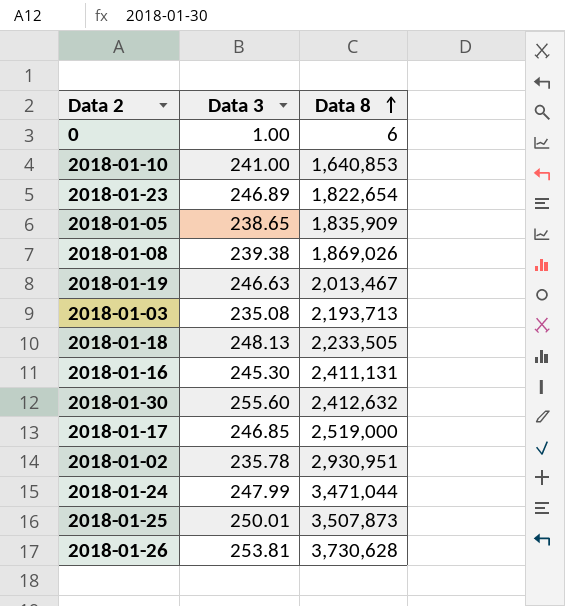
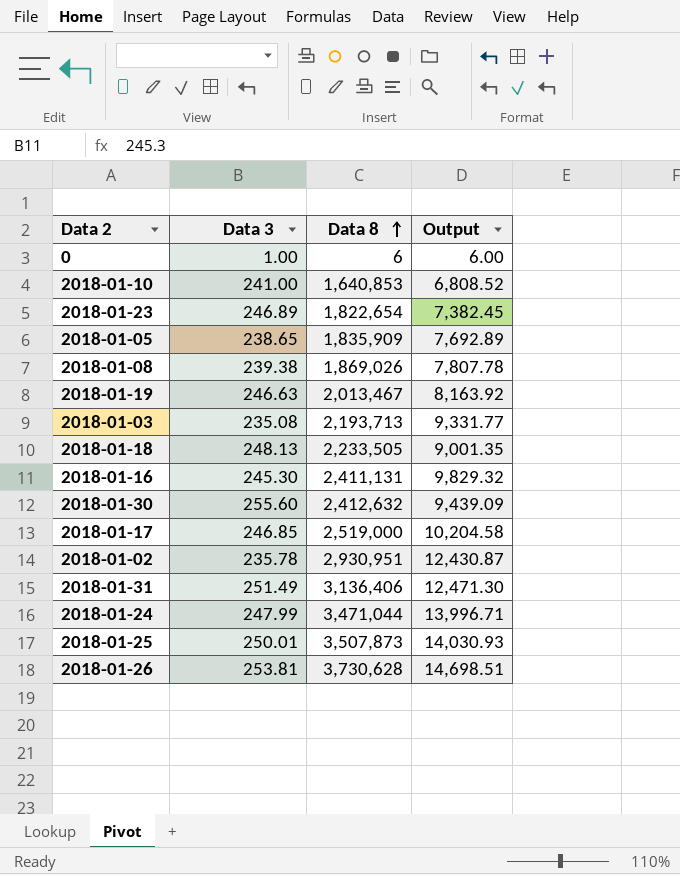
column Output | formula: none -> [Data 8] / [Data 3]
row 2018-01-31: none -> 251.49 | 3,136,406 | 12,471.30

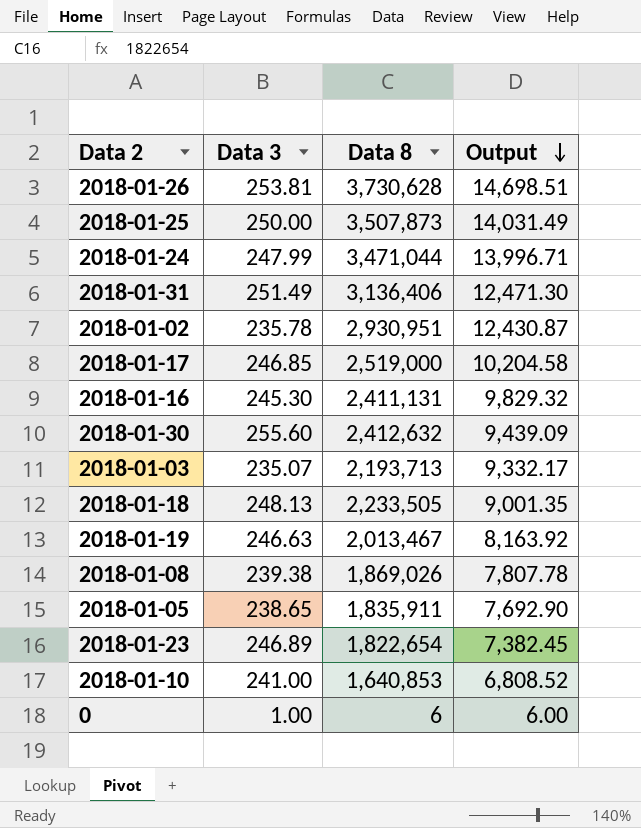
row order: Data 8 ascending -> Output descending
2018-01-25 | Data 3: 250.01 -> 250.00
2018-01-25 | Output: 14,030.93 -> 14,031.49
2018-01-03 | Data 3: 235.08 -> 235.07
2018-01-03 | Output: 9,331.77 -> 9,332.17
2018-01-05 | Data 8: 1,835,909 -> 1,835,911
2018-01-05 | Output: 7,692.89 -> 7,692.90

